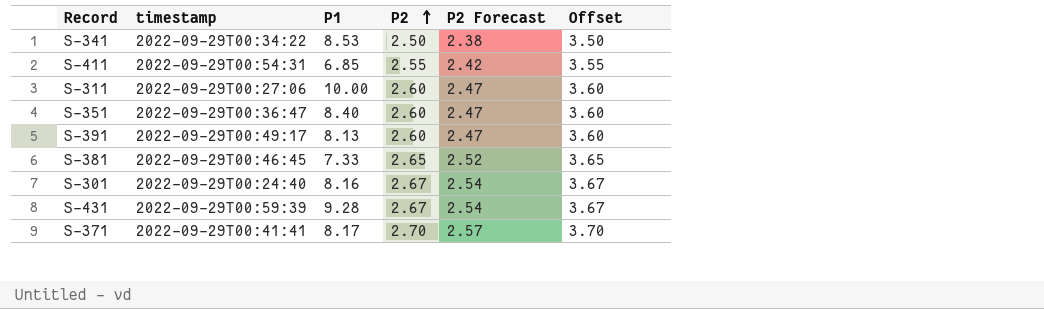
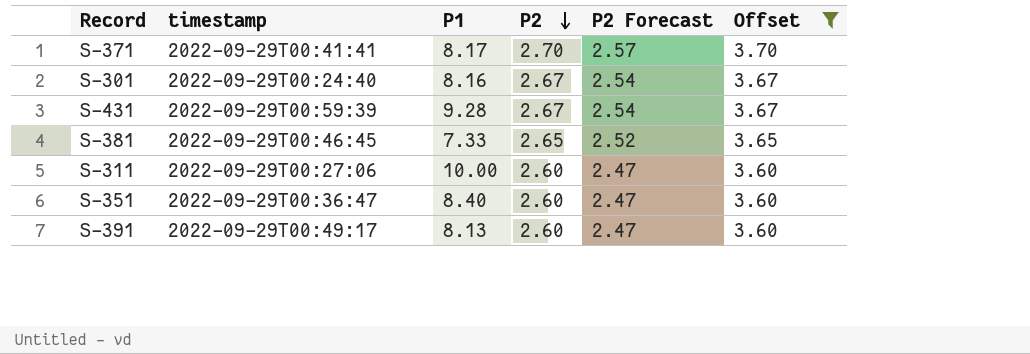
filter: none -> Offset >= 3.60
row order: P2 ascending -> P2 descending

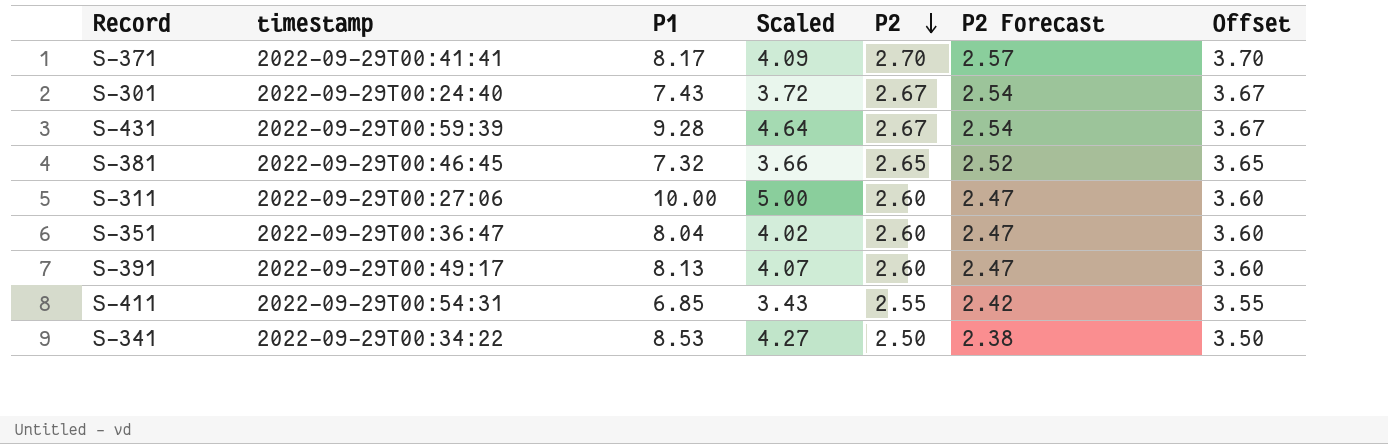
filter: Offset >= 3.60 -> none
column Scaled | formula: none -> [P1] * 0.5
S-301 | P1: 8.16 -> 7.43
S-381 | P1: 7.33 -> 7.32
S-351 | P1: 8.40 -> 8.04

